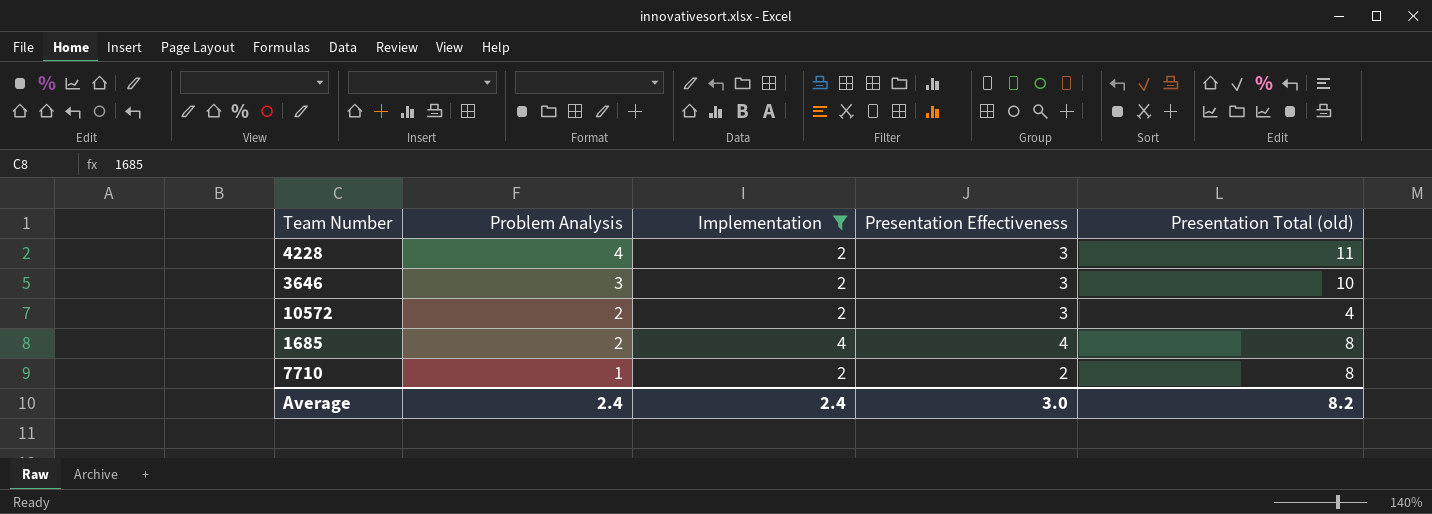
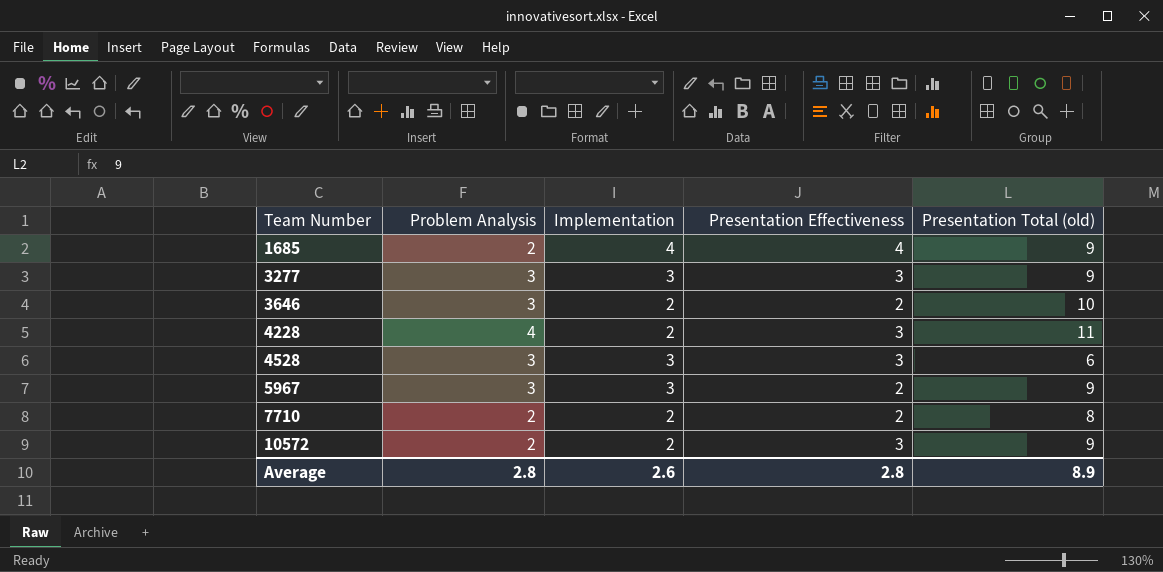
filter: Implementation != 3 -> none
row order: Problem Analysis descending -> Team Number ascending
1685 | Presentation Total (old): 8 -> 9
3646 | Presentation Effectiveness: 3 -> 2
7710 | Problem Analysis: 1 -> 2
10572 | Presentation Total (old): 4 -> 9
Average | Problem Analysis: 2.4 -> 2.8
Average | Implementation: 2.4 -> 2.6
Average | Presentation Effectiveness: 3.0 -> 2.8
Average | Presentation Total (old): 8.2 -> 8.9

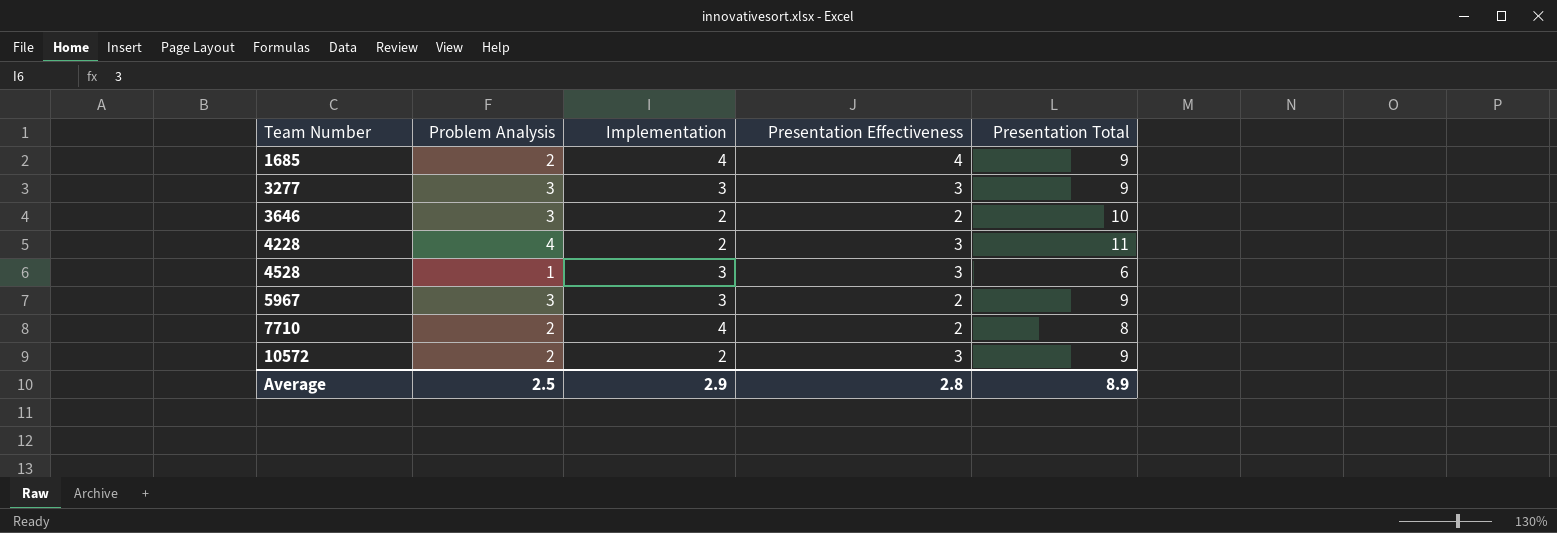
column name: Presentation Total (old) -> Presentation Total
4528 | Problem Analysis: 3 -> 1
7710 | Implementation: 2 -> 4
Average | Problem Analysis: 2.8 -> 2.5
Average | Implementation: 2.6 -> 2.9

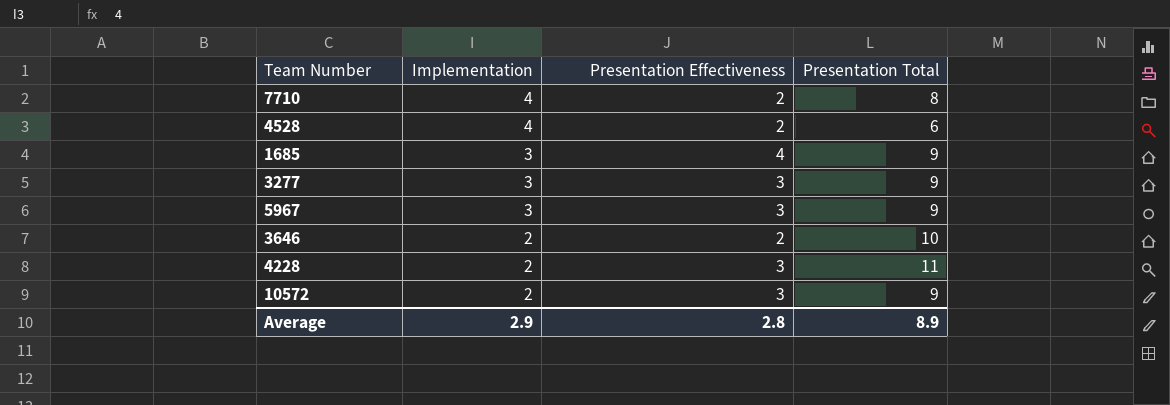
row order: Team Number ascending -> Implementation descending
column Problem Analysis | position: 2 -> none
4528 | Implementation: 3 -> 4
4528 | Presentation Effectiveness: 3 -> 2
1685 | Implementation: 4 -> 3
5967 | Presentation Effectiveness: 2 -> 3

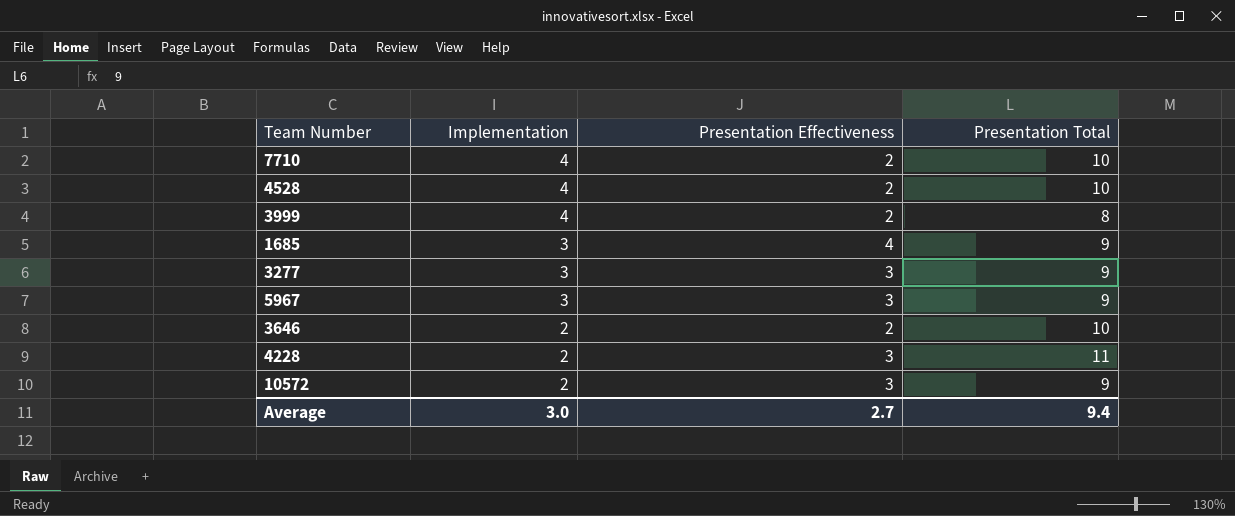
7710 | Presentation Total: 8 -> 10
4528 | Presentation Total: 6 -> 10
row 3999: none -> 4 | 2 | 8
Average | Implementation: 2.9 -> 3.0
Average | Presentation Effectiveness: 2.8 -> 2.7
Average | Presentation Total: 8.9 -> 9.4

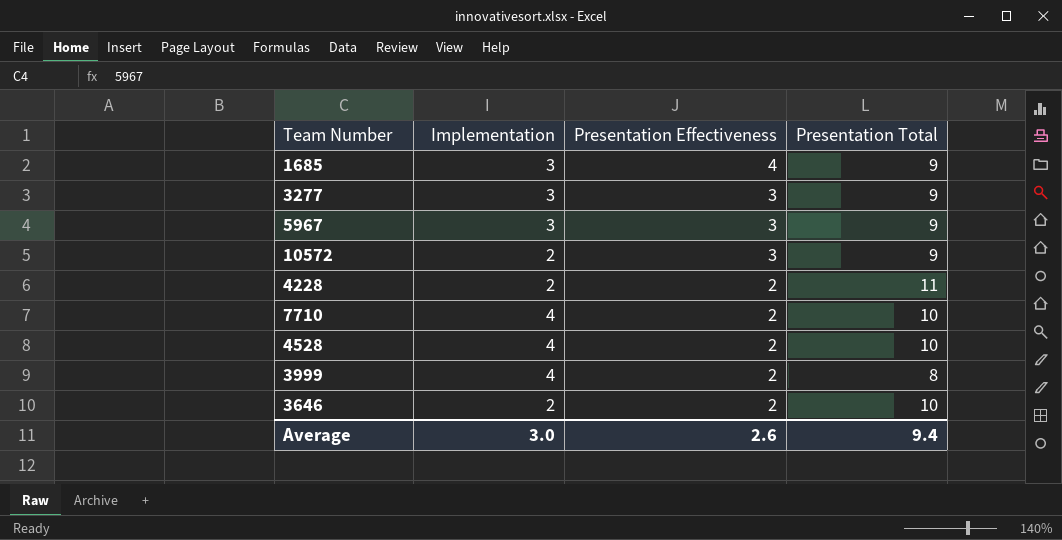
row order: Implementation descending -> Presentation Effectiveness descending
4228 | Presentation Effectiveness: 3 -> 2
Average | Presentation Effectiveness: 2.7 -> 2.6

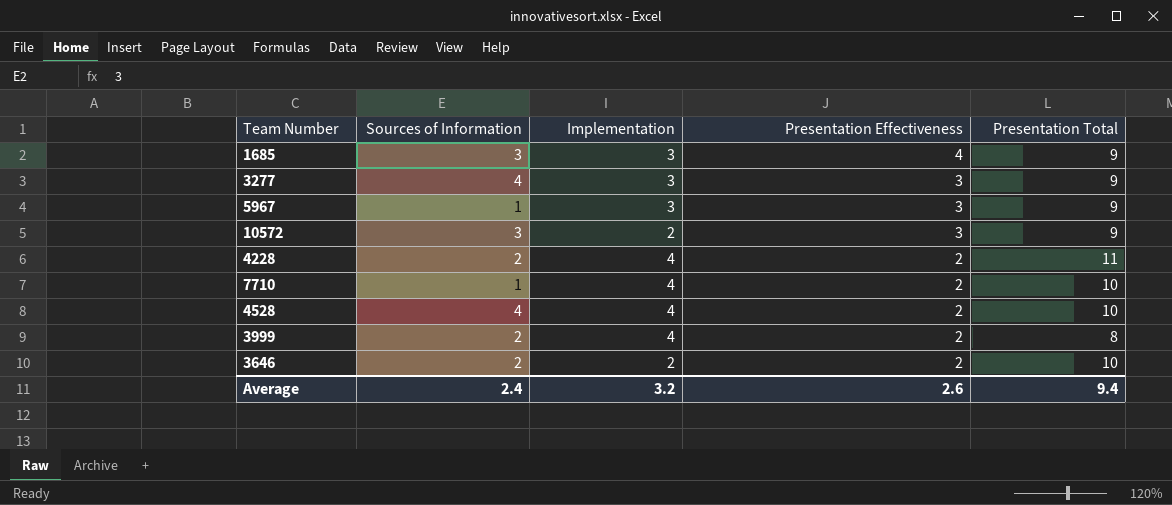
column Sources of Information | position: none -> 2
4228 | Implementation: 2 -> 4
Average | Implementation: 3.0 -> 3.2

